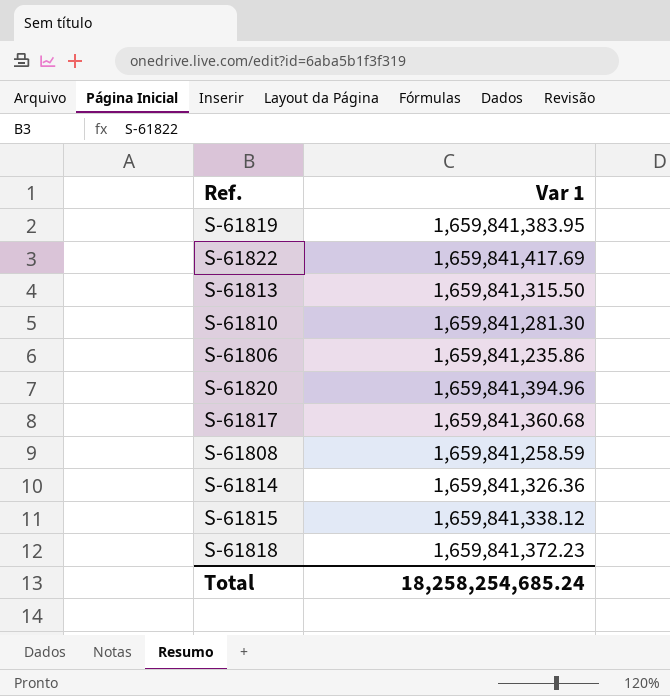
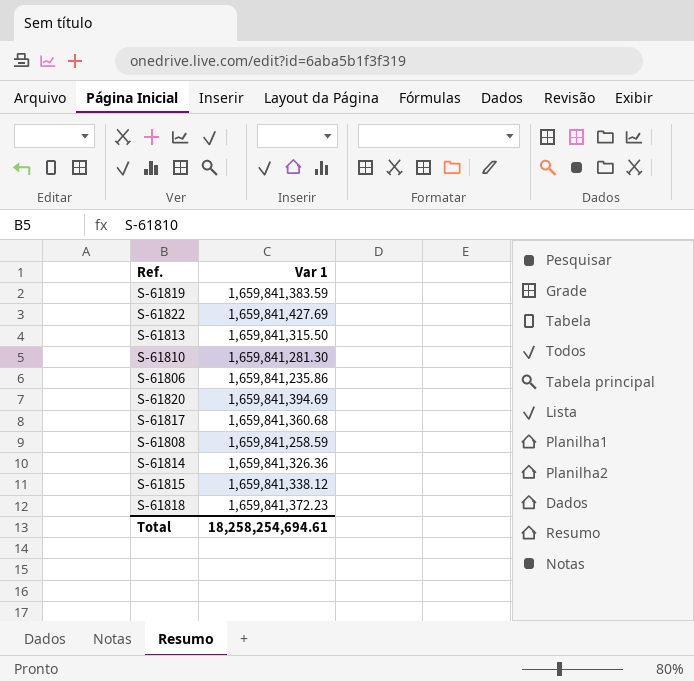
S-61819 | Var 1: 1,659,841,383.95 -> 1,659,841,383.59
S-61822 | Var 1: 1,659,841,417.69 -> 1,659,841,427.69
S-61820 | Var 1: 1,659,841,394.96 -> 1,659,841,394.69
Total | Var 1: 18,258,254,685.24 -> 18,258,254,694.61

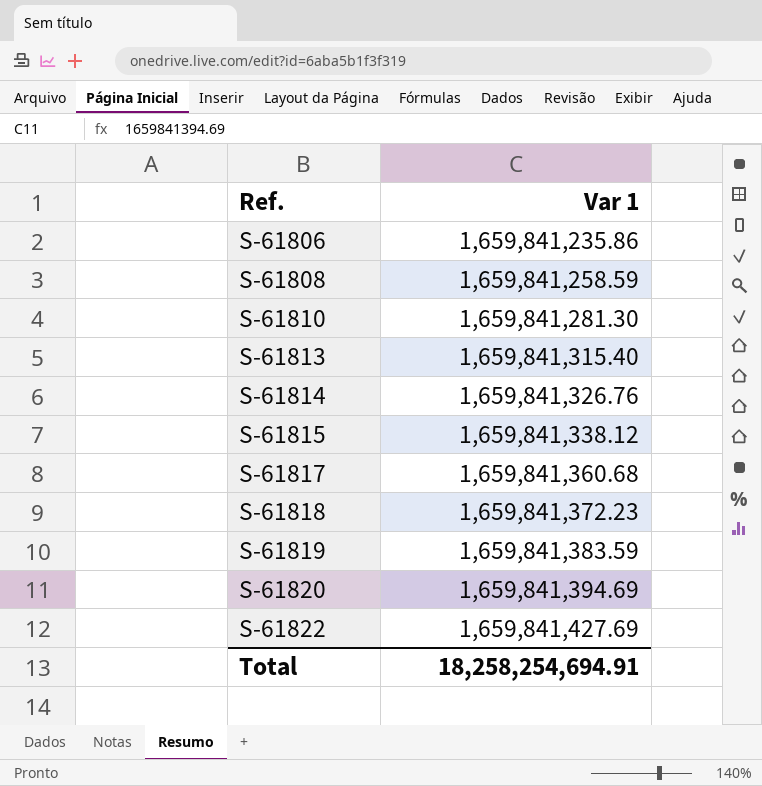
row order: none -> Ref. ascending
S-61813 | Var 1: 1,659,841,315.50 -> 1,659,841,315.40
S-61814 | Var 1: 1,659,841,326.36 -> 1,659,841,326.76
Total | Var 1: 18,258,254,694.61 -> 18,258,254,694.91

